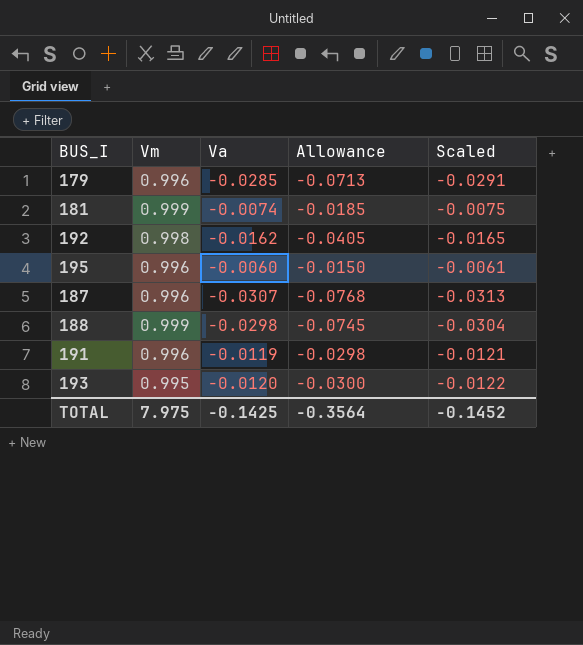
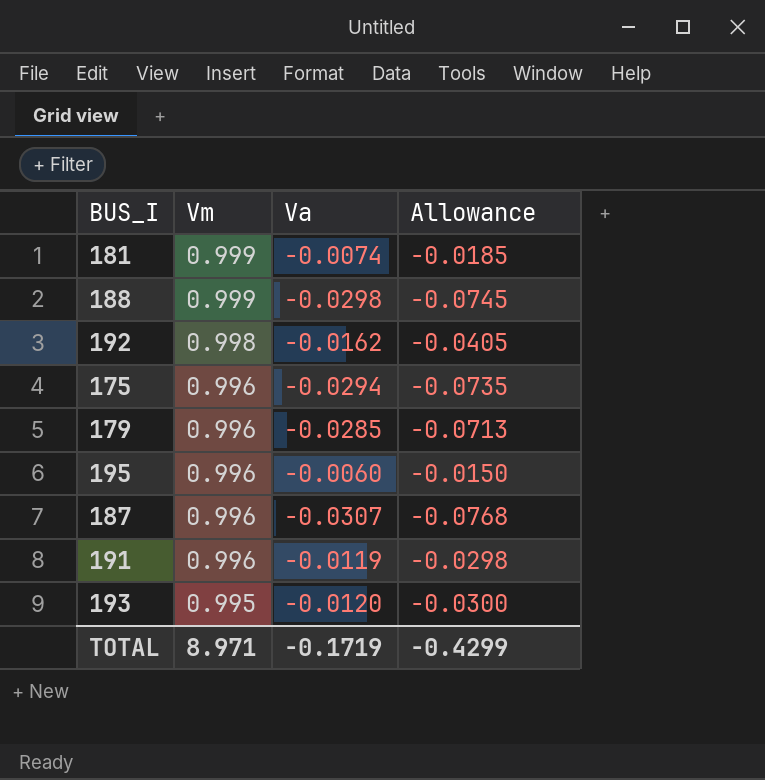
row order: none -> Vm descending
column Scaled | formula: [Va] * 1.02 -> none
row 175: none -> 0.996 | -0.0294 | -0.0735
TOTAL | Vm: 7.975 -> 8.971
TOTAL | Va: -0.1425 -> -0.1719
TOTAL | Allowance: -0.3564 -> -0.4299

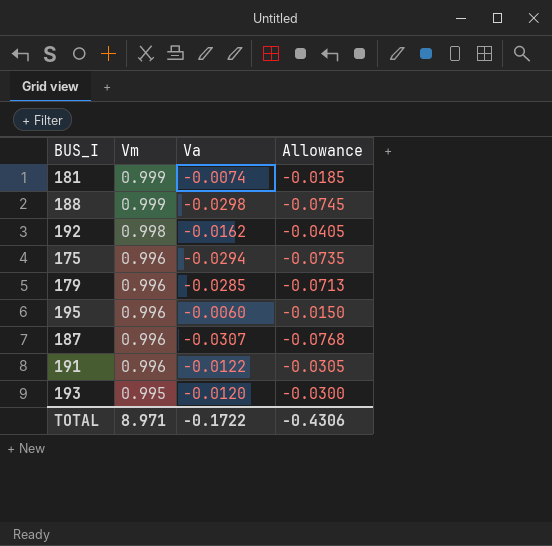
191 | Va: -0.0119 -> -0.0122
191 | Allowance: -0.0298 -> -0.0305
TOTAL | Va: -0.1719 -> -0.1722
TOTAL | Allowance: -0.4299 -> -0.4306

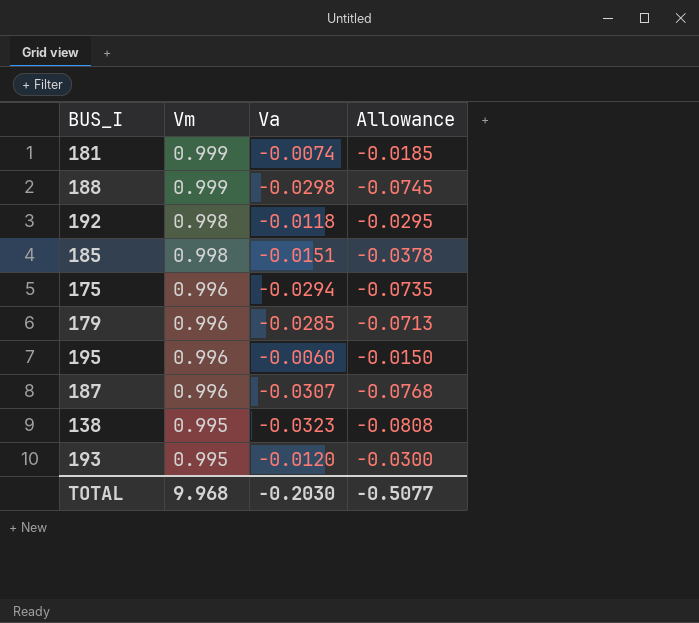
row 191: 0.996 | -0.0122 | -0.0305 -> none
192 | Va: -0.0162 -> -0.0118
192 | Allowance: -0.0405 -> -0.0295
row 185: none -> 0.998 | -0.0151 | -0.0378
row 138: none -> 0.995 | -0.0323 | -0.0808
TOTAL | Vm: 8.971 -> 9.968
TOTAL | Va: -0.1722 -> -0.2030
TOTAL | Allowance: -0.4306 -> -0.5077

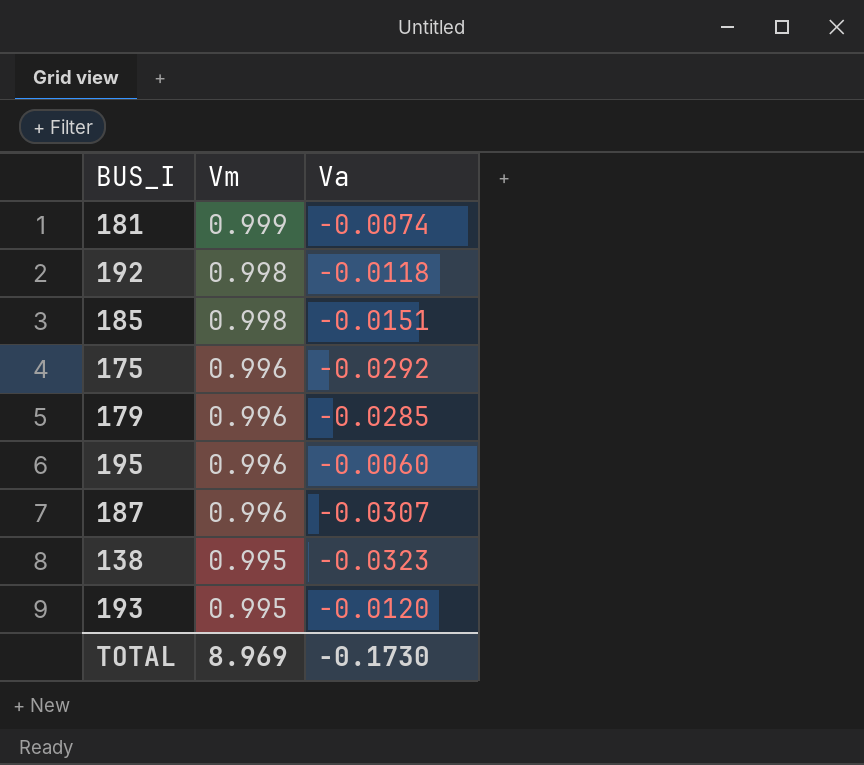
column Allowance | formula: [Va] * 2.5 -> none
row 188: 0.999 | -0.0298 | -0.0745 -> none
175 | Va: -0.0294 -> -0.0292
TOTAL | Vm: 9.968 -> 8.969
TOTAL | Va: -0.2030 -> -0.1730

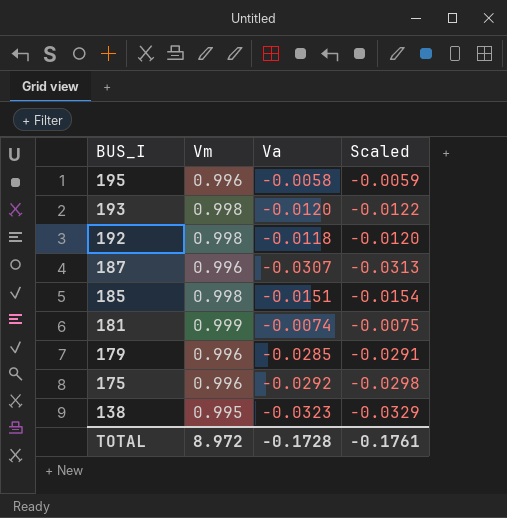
row order: Vm descending -> BUS_I descending
column Scaled | formula: none -> [Va] * 1.02
195 | Va: -0.0060 -> -0.0058
193 | Vm: 0.995 -> 0.998
TOTAL | Vm: 8.969 -> 8.972
TOTAL | Va: -0.1730 -> -0.1728

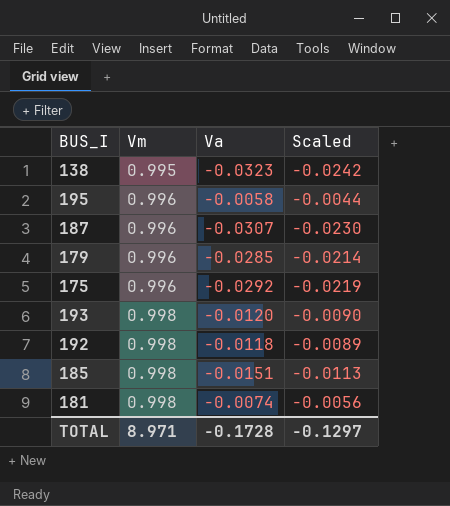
row order: BUS_I descending -> Vm ascending
column Scaled | formula: [Va] * 1.02 -> [Va] * 0.75
181 | Vm: 0.999 -> 0.998
TOTAL | Vm: 8.972 -> 8.971
TOTAL | Scaled: -0.1761 -> -0.1297

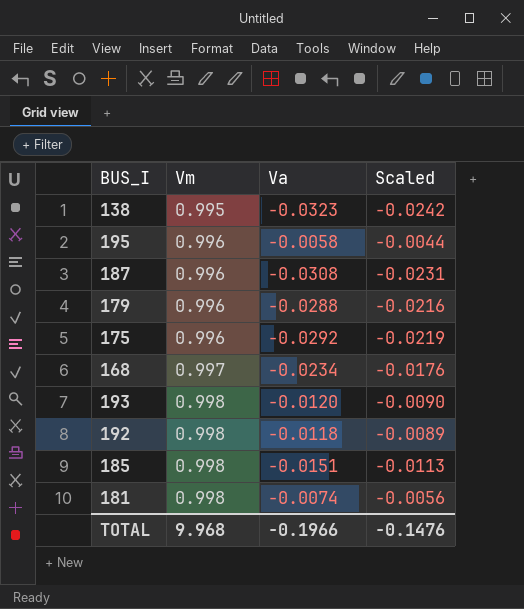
187 | Va: -0.0307 -> -0.0308
187 | Scaled: -0.0230 -> -0.0231
179 | Va: -0.0285 -> -0.0288
179 | Scaled: -0.0214 -> -0.0216
row 168: none -> 0.997 | -0.0234 | -0.0176
TOTAL | Vm: 8.971 -> 9.968
TOTAL | Va: -0.1728 -> -0.1966
TOTAL | Scaled: -0.1297 -> -0.1476

